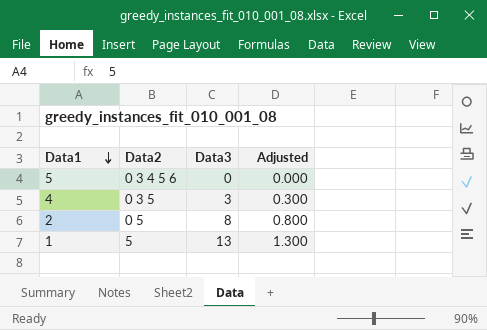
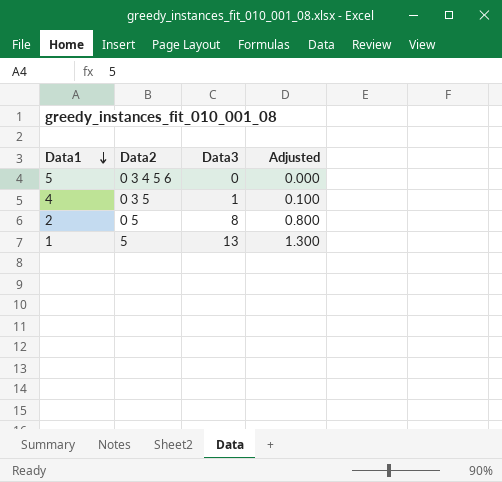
4 | Data3: 3 -> 1
4 | Adjusted: 0.300 -> 0.100

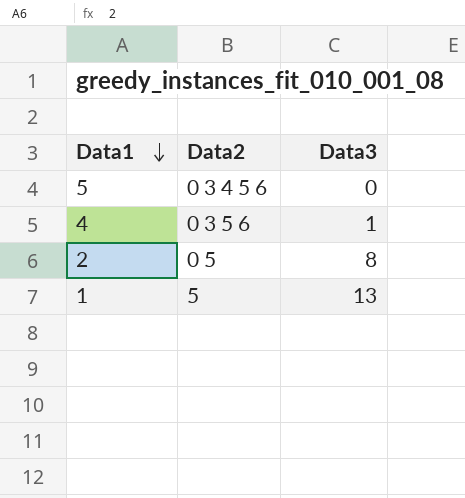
column Adjusted | formula: [Data3] * 0.1 -> none
4 | Data2: 0 3 5 -> 0 3 5 6

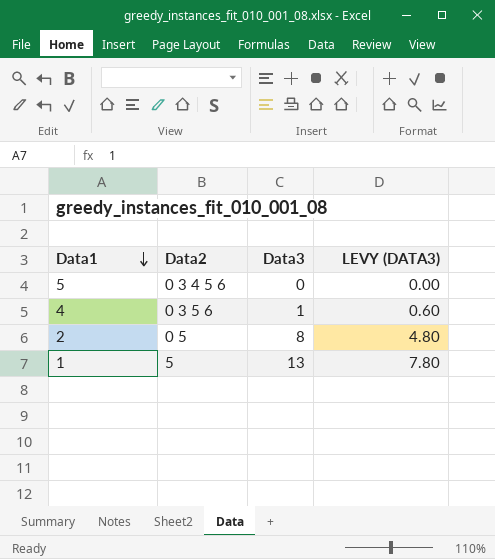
column LEVY (DATA3) | formula: none -> [Data3] * 0.6

